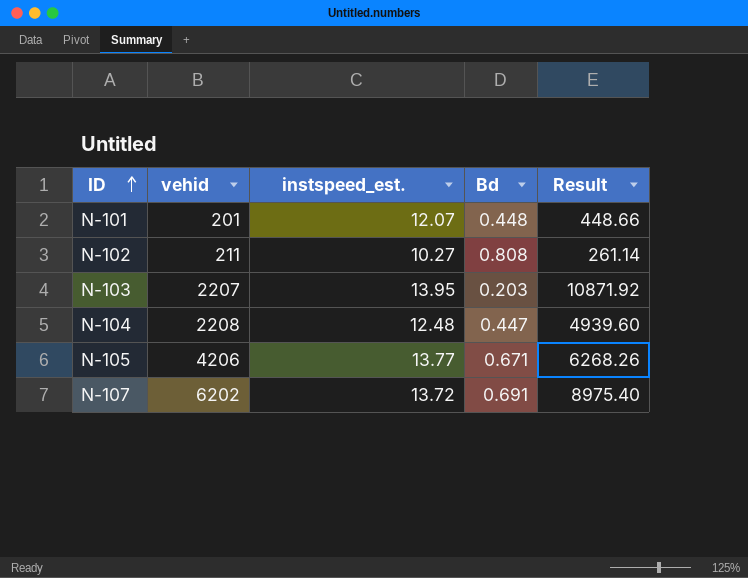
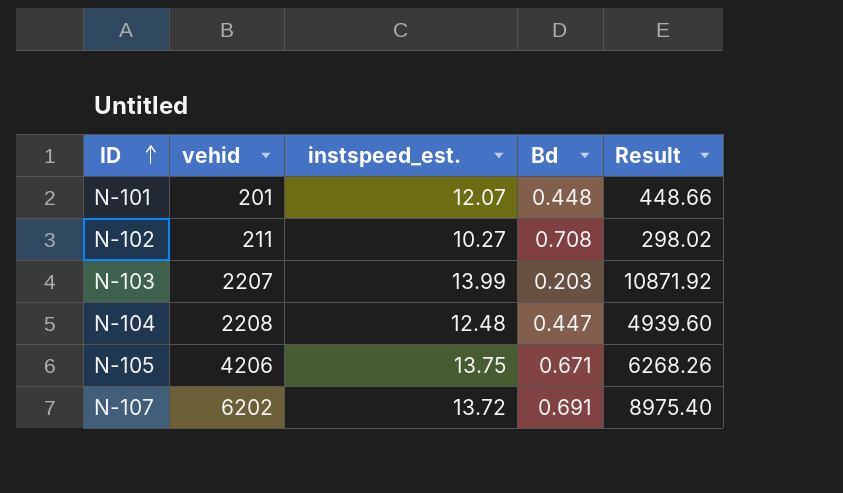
N-102 | Bd: 0.808 -> 0.708
N-102 | Result: 261.14 -> 298.02
N-103 | instspeed_est.: 13.95 -> 13.99
N-105 | instspeed_est.: 13.77 -> 13.75

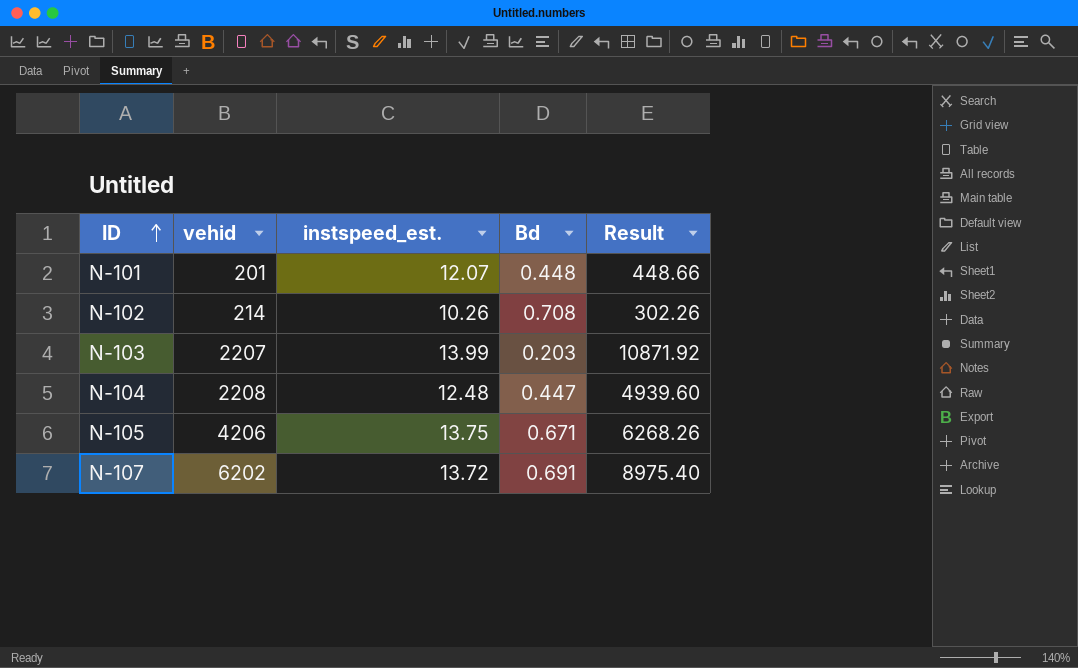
N-102 | vehid: 211 -> 214
N-102 | instspeed_est.: 10.27 -> 10.26
N-102 | Result: 298.02 -> 302.26

